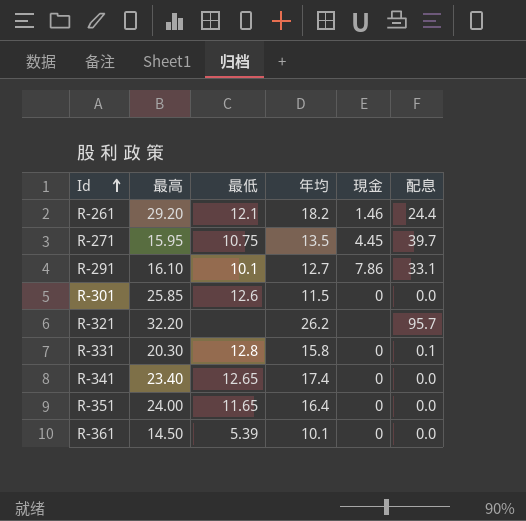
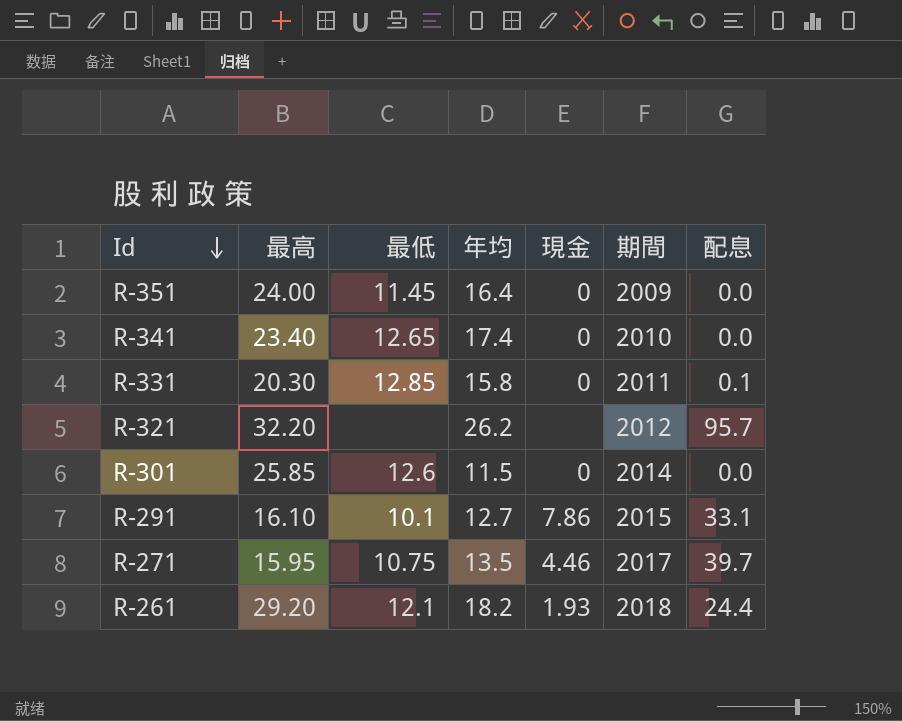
row order: Id ascending -> Id descending
column 期間 | position: none -> 6
row R-361: 14.50 | 5.39 | 10.1 | 0 | 0.0 -> none
R-351 | 最低: 11.65 -> 11.45
R-331 | 最低: 12.8 -> 12.85
R-271 | 現金: 4.45 -> 4.46
R-261 | 現金: 1.46 -> 1.93

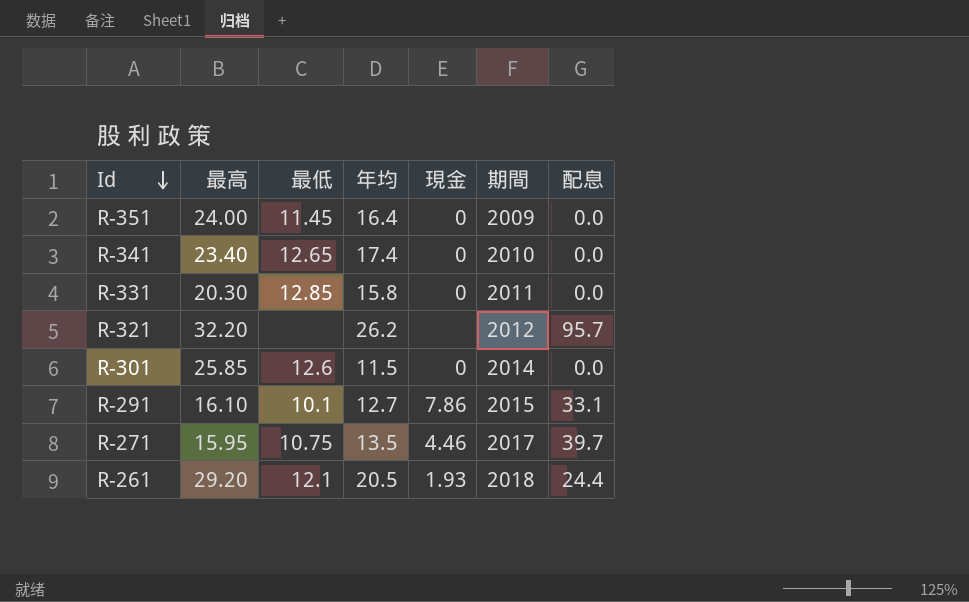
R-331 | 配息: 0.1 -> 0.0
R-261 | 年均: 18.2 -> 20.5

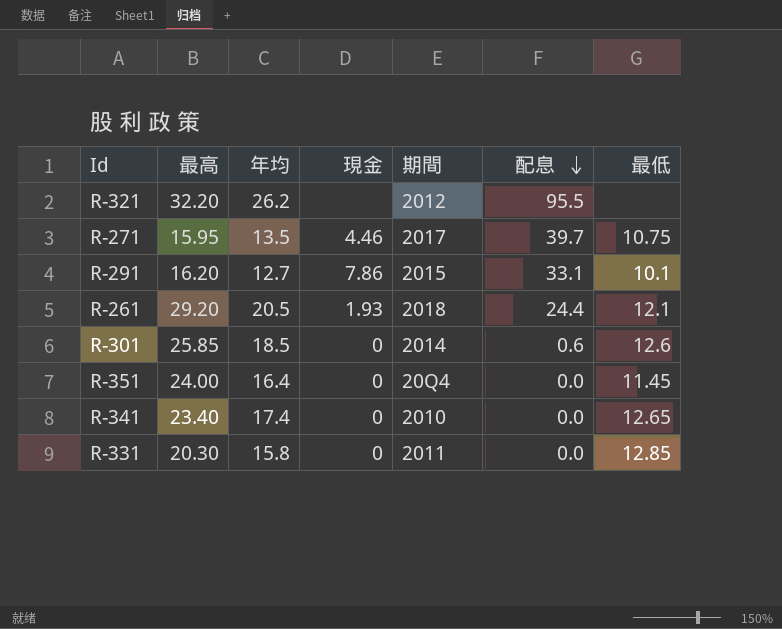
row order: Id descending -> 配息 descending
column 最低 | position: 3 -> 7
R-321 | 配息: 95.7 -> 95.5
R-291 | 最高: 16.10 -> 16.20
R-301 | 年均: 11.5 -> 18.5
R-301 | 配息: 0.0 -> 0.6
R-351 | 期間: 2009 -> 20Q4

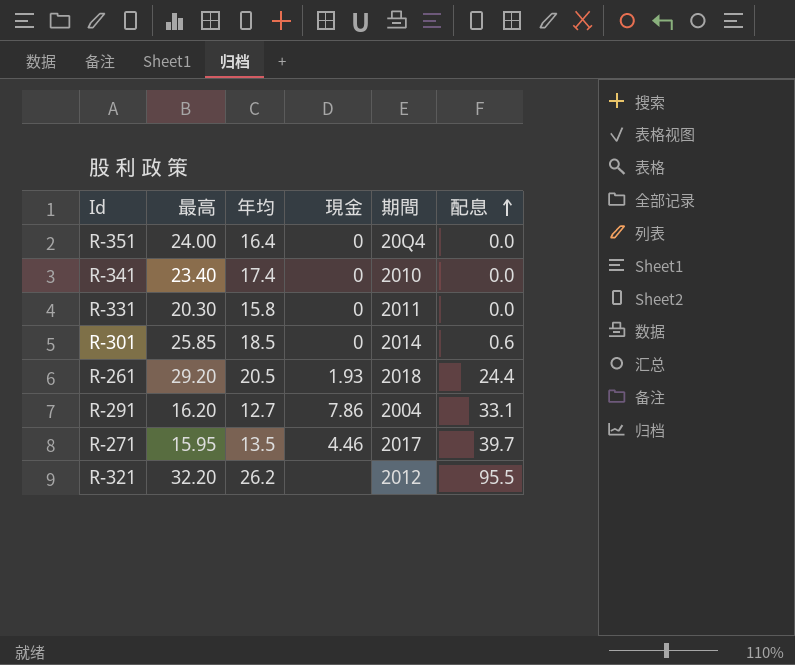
row order: 配息 descending -> 配息 ascending
column 最低 | position: 7 -> none
R-291 | 期間: 2015 -> 2004

